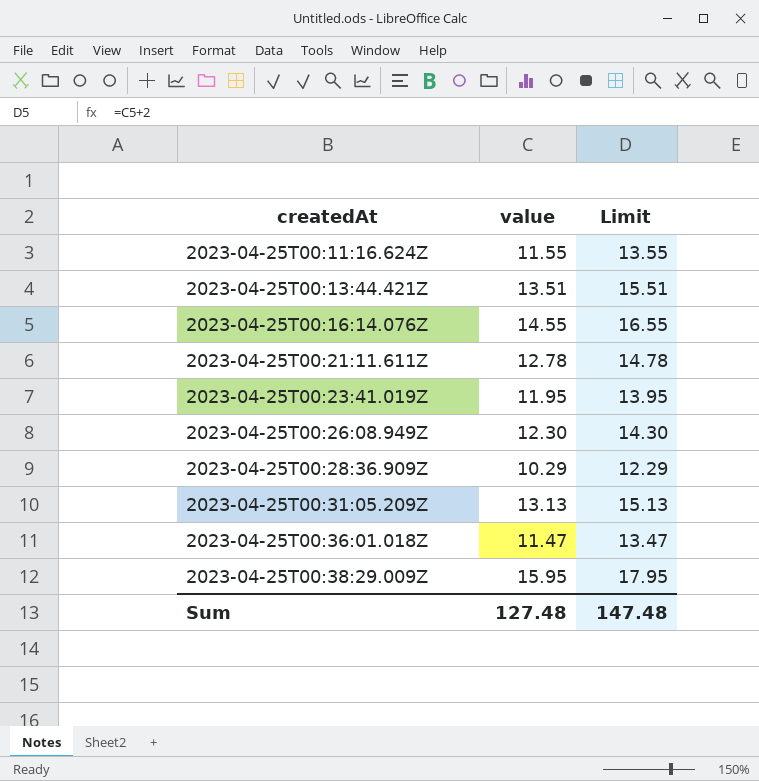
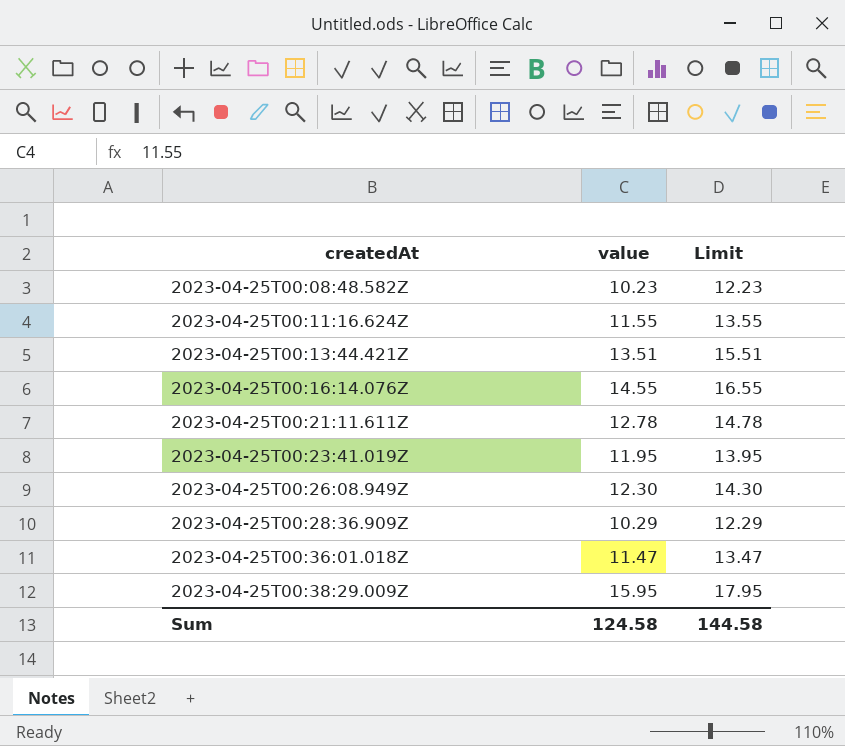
row 2023-04-25T00:31:05.209Z: 13.13 | 15.13 -> none
row 2023-04-25T00:08:48.582Z: none -> 10.23 | 12.23
Sum | value: 127.48 -> 124.58
Sum | Limit: 147.48 -> 144.58

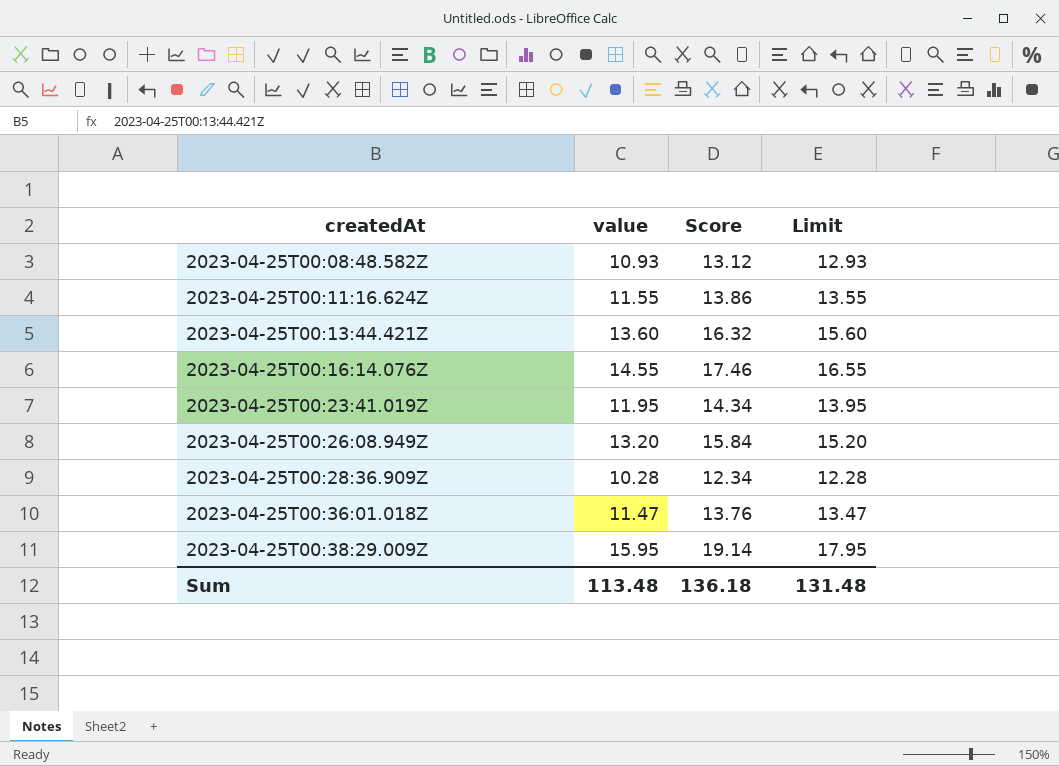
column Score | formula: none -> [value] * 1.2
row 2023-04-25T00:21:11.611Z: 12.78 | 14.78 -> none
2023-04-25T00:08:48.582Z | value: 10.23 -> 10.93
2023-04-25T00:08:48.582Z | Limit: 12.23 -> 12.93
2023-04-25T00:13:44.421Z | value: 13.51 -> 13.60
2023-04-25T00:13:44.421Z | Limit: 15.51 -> 15.60
2023-04-25T00:26:08.949Z | value: 12.30 -> 13.20
2023-04-25T00:26:08.949Z | Limit: 14.30 -> 15.20
2023-04-25T00:28:36.909Z | value: 10.29 -> 10.28
2023-04-25T00:28:36.909Z | Limit: 12.29 -> 12.28
Sum | value: 124.58 -> 113.48
Sum | Limit: 144.58 -> 131.48

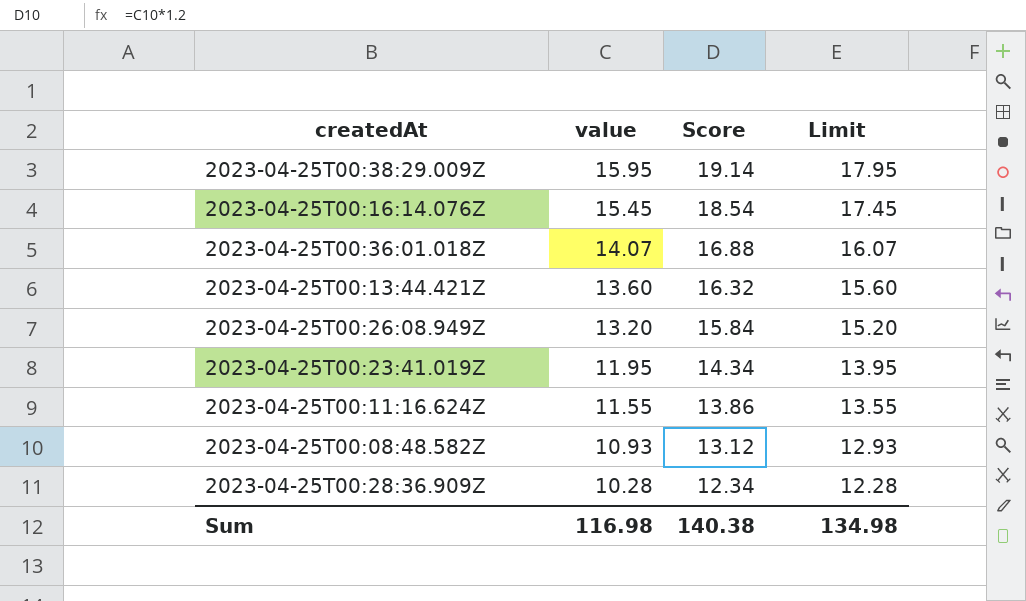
row order: createdAt ascending -> value descending
2023-04-25T00:16:14.076Z | value: 14.55 -> 15.45
2023-04-25T00:16:14.076Z | Score: 17.46 -> 18.54
2023-04-25T00:16:14.076Z | Limit: 16.55 -> 17.45
2023-04-25T00:36:01.018Z | value: 11.47 -> 14.07
2023-04-25T00:36:01.018Z | Score: 13.76 -> 16.88
2023-04-25T00:36:01.018Z | Limit: 13.47 -> 16.07
Sum | value: 113.48 -> 116.98
Sum | Score: 136.18 -> 140.38
Sum | Limit: 131.48 -> 134.98

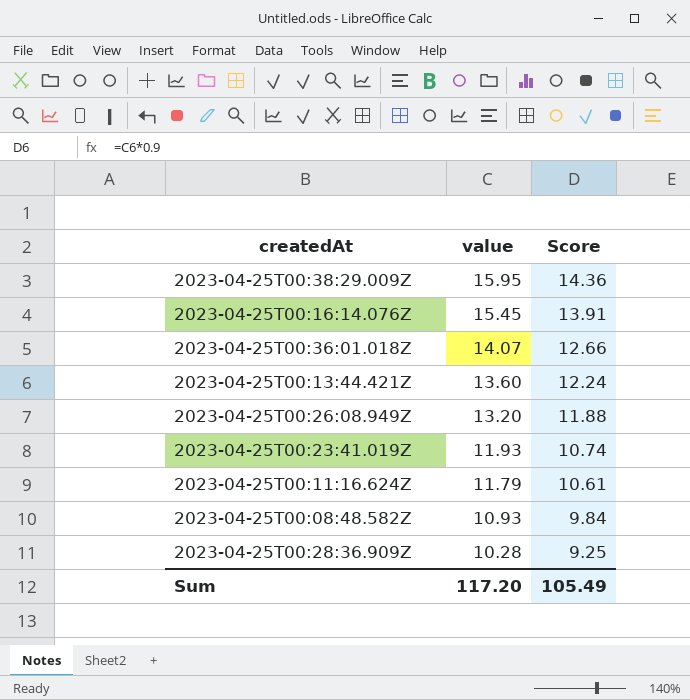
column Limit | formula: [value] + 2 -> none
column Score | formula: [value] * 1.2 -> [value] * 0.9
2023-04-25T00:23:41.019Z | value: 11.95 -> 11.93
2023-04-25T00:11:16.624Z | value: 11.55 -> 11.79
Sum | value: 116.98 -> 117.20
Sum | Score: 140.38 -> 105.49

